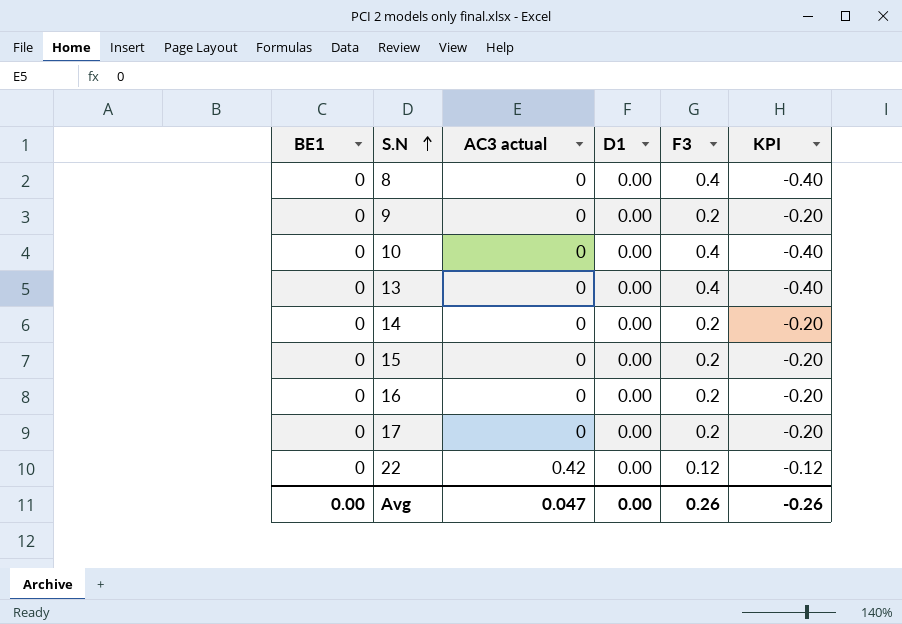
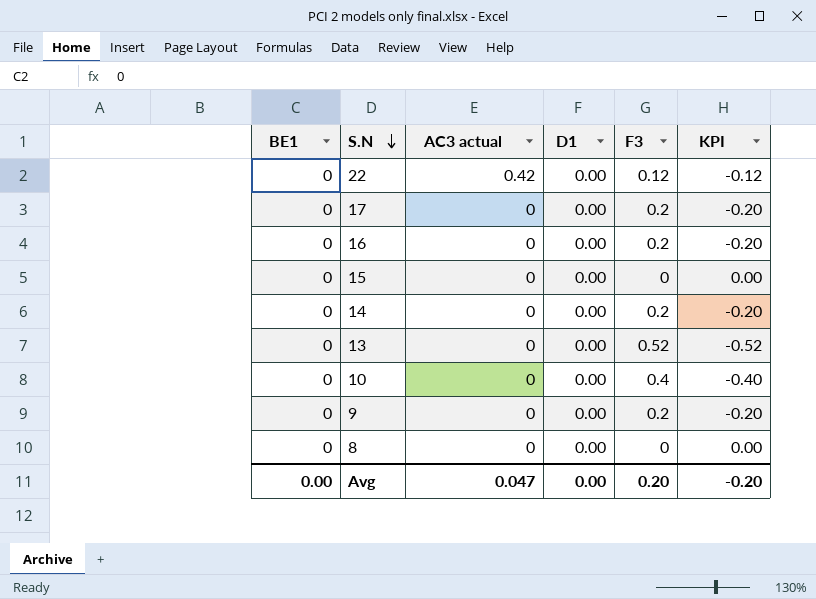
row order: S.N ascending -> S.N descending
15 | F3: 0.2 -> 0
15 | KPI: -0.20 -> 0.00
13 | F3: 0.4 -> 0.52
13 | KPI: -0.40 -> -0.52
8 | F3: 0.4 -> 0
8 | KPI: -0.40 -> 0.00
Avg | F3: 0.26 -> 0.20
Avg | KPI: -0.26 -> -0.20

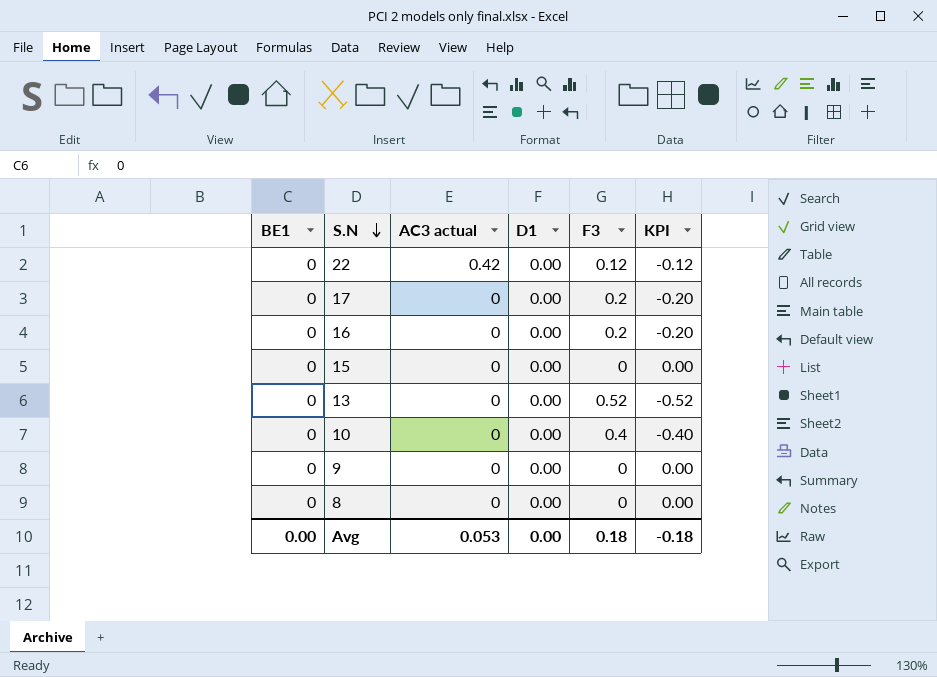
row 14: 0 | 0 | 0.00 | 0.2 | -0.20 -> none
9 | F3: 0.2 -> 0
9 | KPI: -0.20 -> 0.00
Avg | AC3 actual: 0.047 -> 0.053
Avg | F3: 0.20 -> 0.18
Avg | KPI: -0.20 -> -0.18

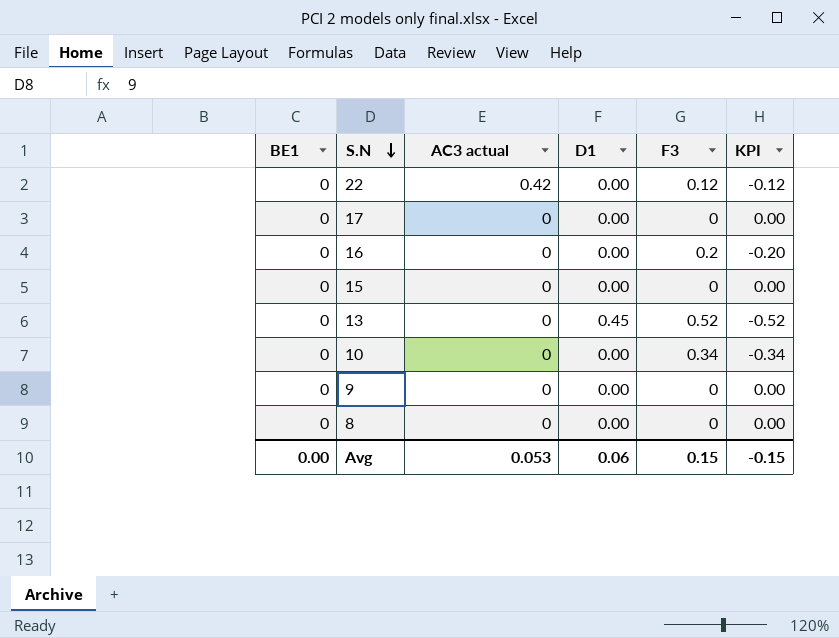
17 | F3: 0.2 -> 0
17 | KPI: -0.20 -> 0.00
13 | D1: 0.00 -> 0.45
10 | F3: 0.4 -> 0.34
10 | KPI: -0.40 -> -0.34
Avg | D1: 0.00 -> 0.06
Avg | F3: 0.18 -> 0.15
Avg | KPI: -0.18 -> -0.15

